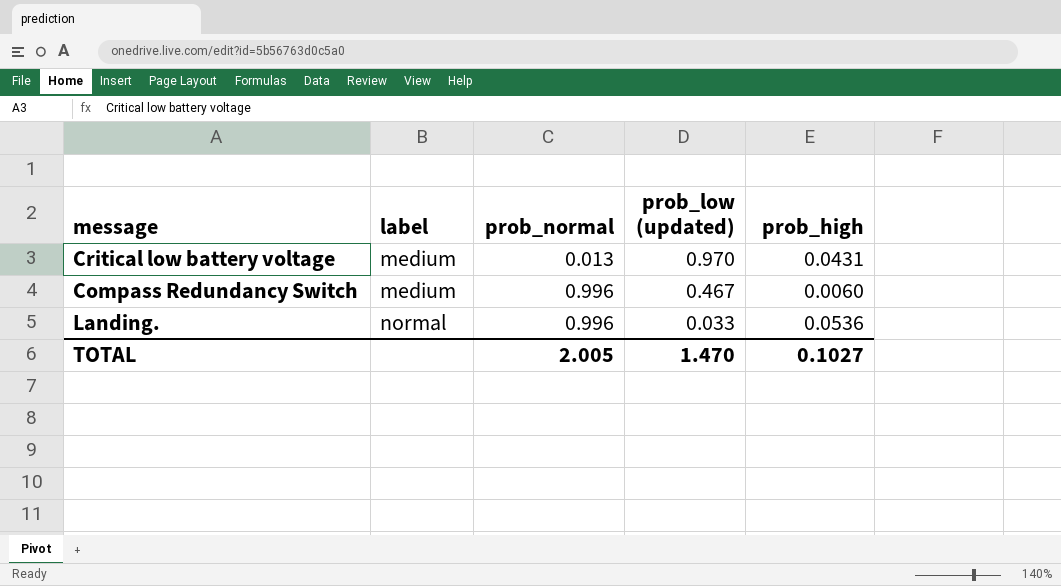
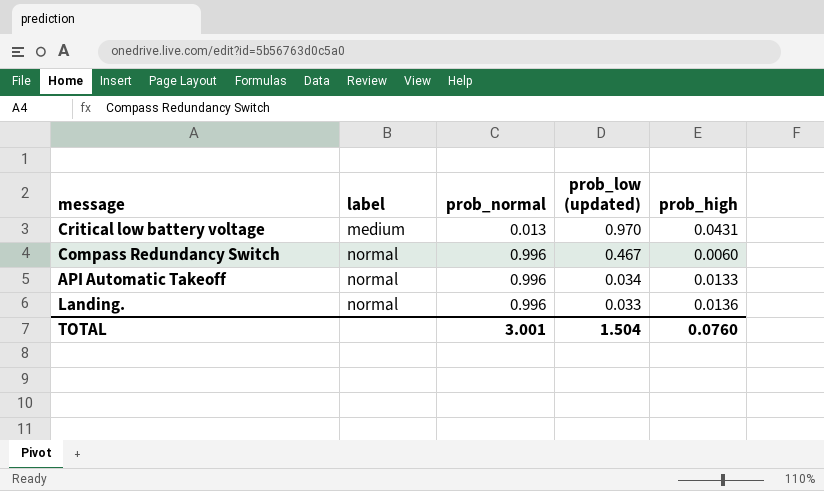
Compass Redundancy Switch | label: medium -> normal
row API Automatic Takeoff: none -> normal | 0.996 | 0.034 | 0.0133
Landing. | prob_high: 0.0536 -> 0.0136
TOTAL | prob_normal: 2.005 -> 3.001
TOTAL | prob_low (updated): 1.470 -> 1.504
TOTAL | prob_high: 0.1027 -> 0.0760

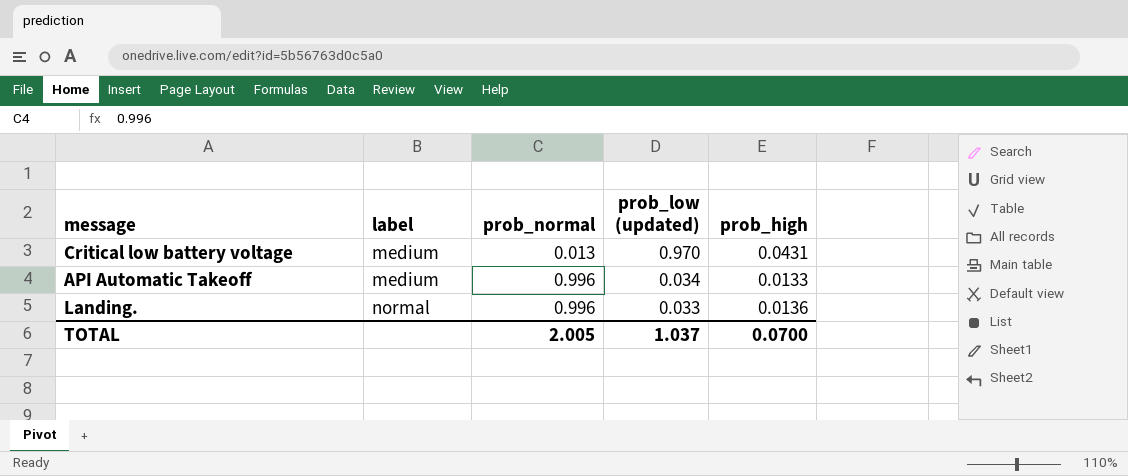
row Compass Redundancy Switch: normal | 0.996 | 0.467 | 0.0060 -> none
API Automatic Takeoff | label: normal -> medium
TOTAL | prob_normal: 3.001 -> 2.005
TOTAL | prob_low (updated): 1.504 -> 1.037
TOTAL | prob_high: 0.0760 -> 0.0700

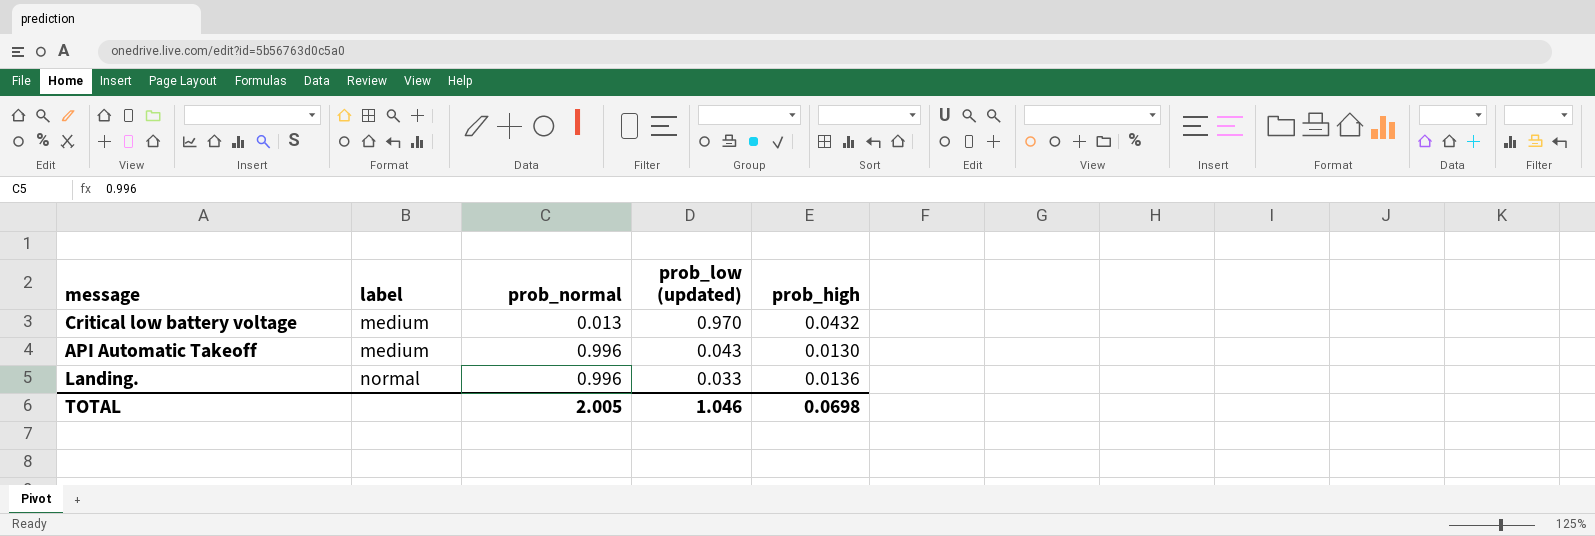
Critical low battery voltage | prob_high: 0.0431 -> 0.0432
API Automatic Takeoff | prob_low (updated): 0.034 -> 0.043
API Automatic Takeoff | prob_high: 0.0133 -> 0.0130
TOTAL | prob_low (updated): 1.037 -> 1.046
TOTAL | prob_high: 0.0700 -> 0.0698

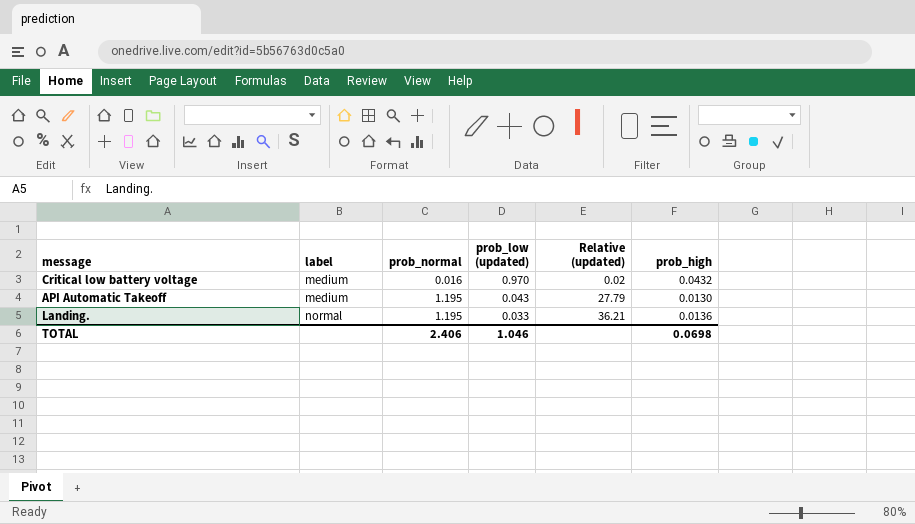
column Relative (updated) | formula: none -> [prob_normal] / [prob_low (updated)]
Critical low battery voltage | prob_normal: 0.013 -> 0.016
API Automatic Takeoff | prob_normal: 0.996 -> 1.195
Landing. | prob_normal: 0.996 -> 1.195
TOTAL | prob_normal: 2.005 -> 2.406

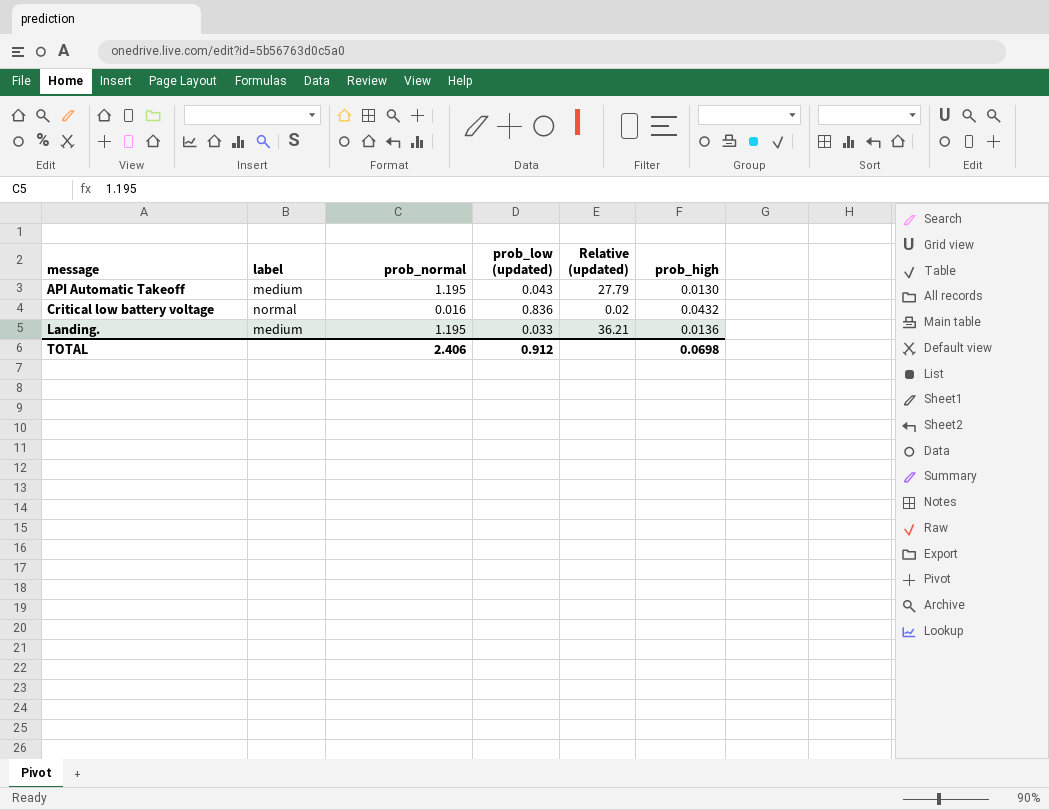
row order: label ascending -> message ascending
Critical low battery voltage | label: medium -> normal
Critical low battery voltage | prob_low (updated): 0.970 -> 0.836
Landing. | label: normal -> medium
TOTAL | prob_low (updated): 1.046 -> 0.912

